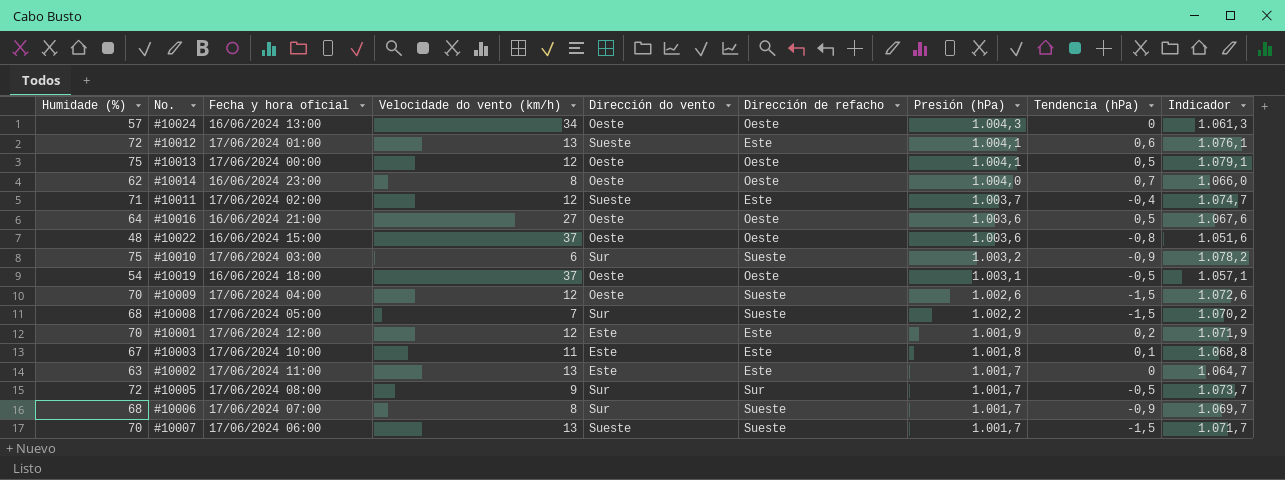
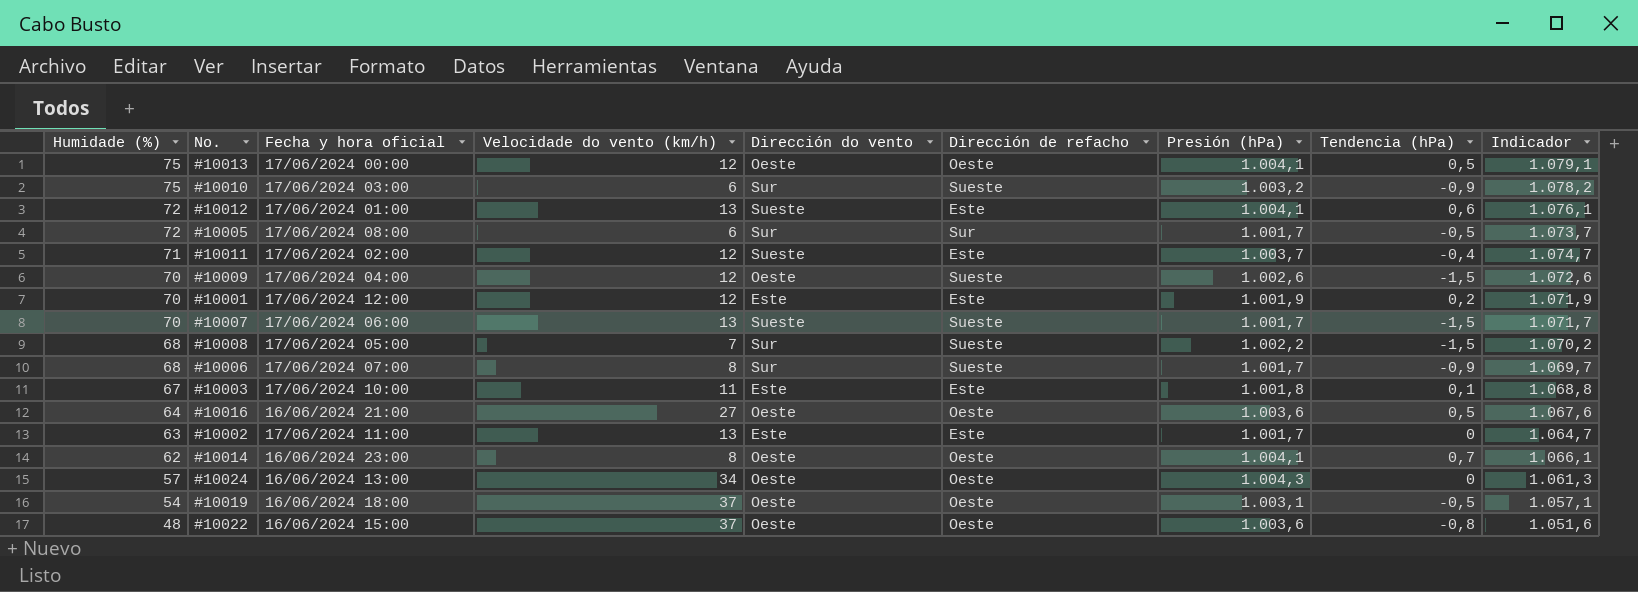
row order: Presión (hPa) descending -> Humidade (%) descending
#10005 | Velocidade do vento (km/h): 9 -> 6
#10014 | Presión (hPa): 1.004,0 -> 1.004,1
#10014 | Indicador: 1.066,0 -> 1.066,1

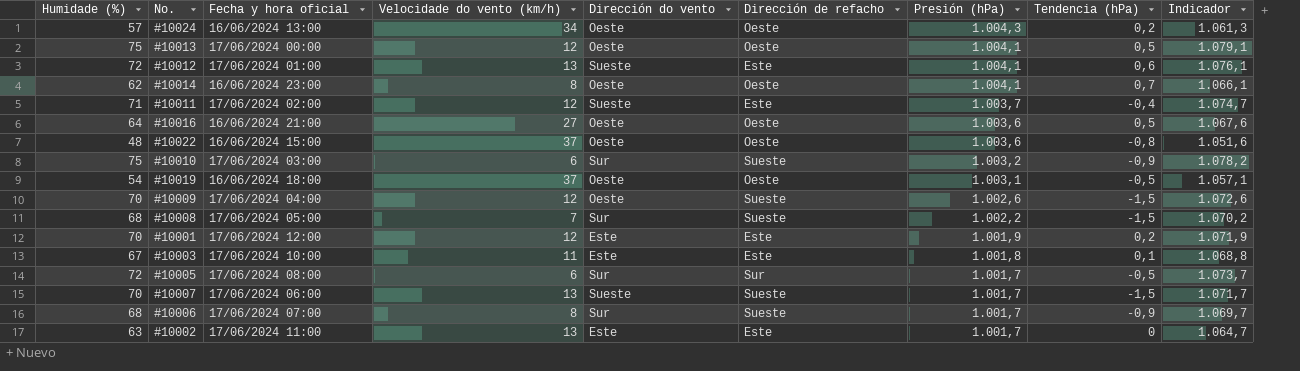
row order: Humidade (%) descending -> Presión (hPa) descending
#10024 | Tendencia (hPa): 0 -> 0,2

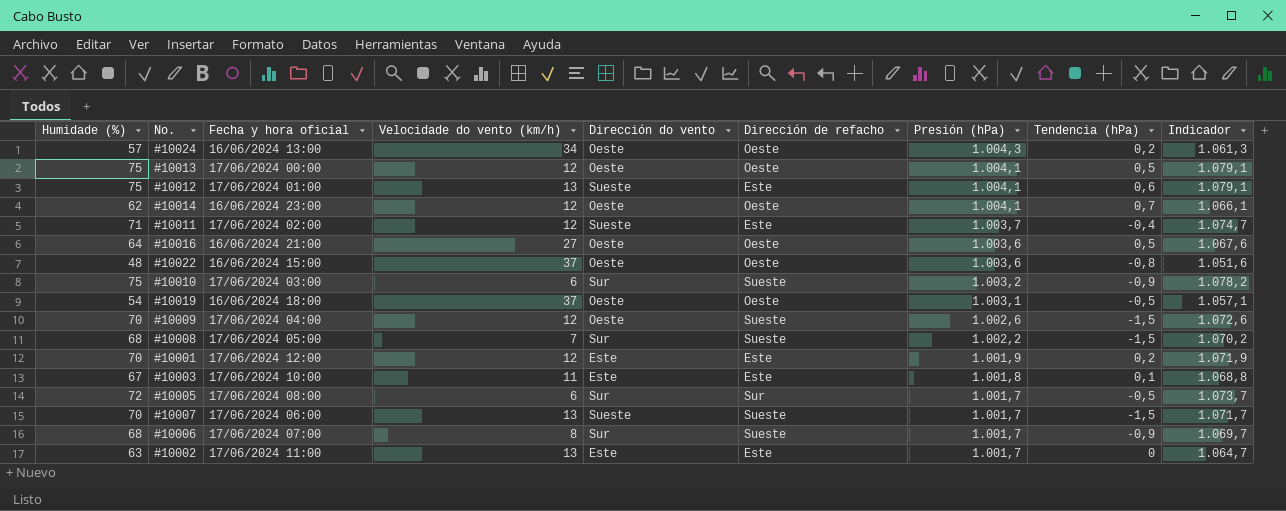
#10012 | Humidade (%): 72 -> 75
#10012 | Indicador: 1.076,1 -> 1.079,1
#10014 | Velocidade do vento (km/h): 8 -> 12

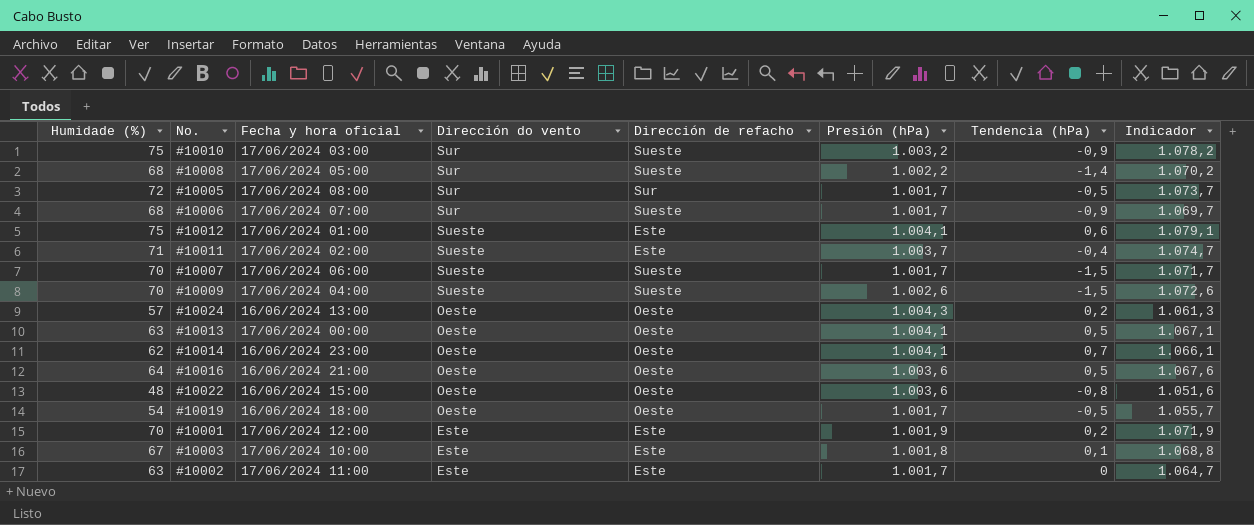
row order: Presión (hPa) descending -> Dirección do vento descending
column Velocidade do vento (km/h) | position: 4 -> none
#10008 | Tendencia (hPa): -1,5 -> -1,4
#10009 | Dirección do vento: Oeste -> Sueste
#10013 | Humidade (%): 75 -> 63
#10013 | Indicador: 1.079,1 -> 1.067,1
#10019 | Presión (hPa): 1.003,1 -> 1.001,7
#10019 | Indicador: 1.057,1 -> 1.055,7

